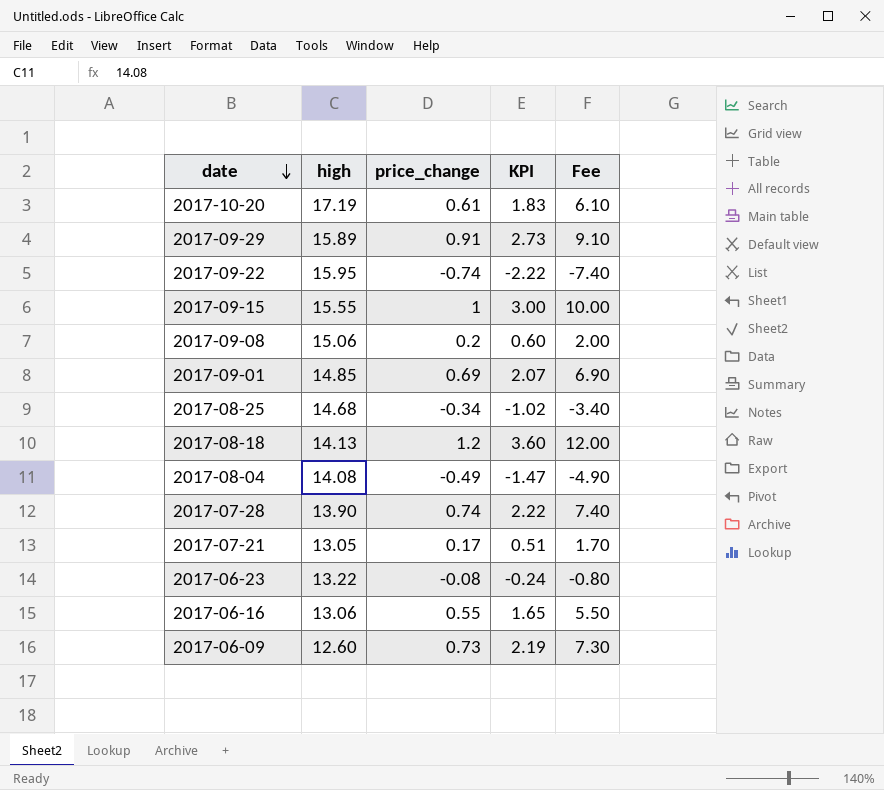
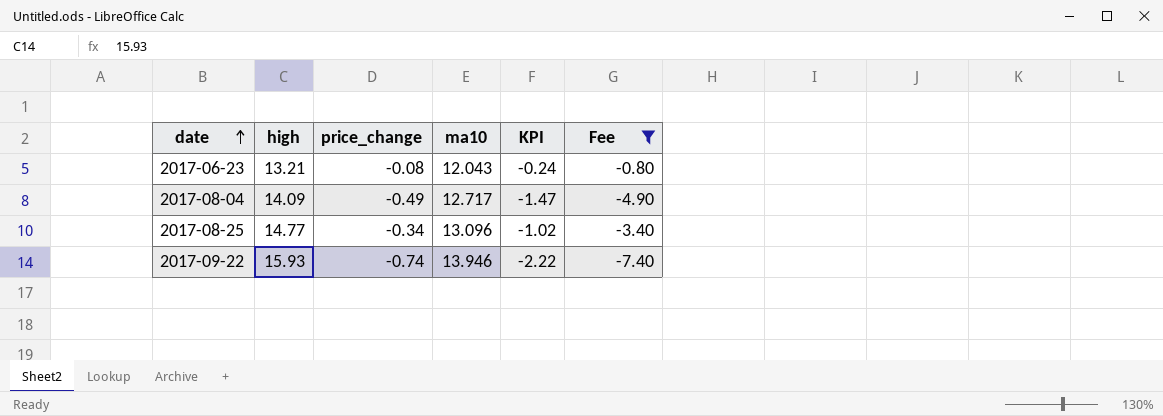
filter: none -> Fee <= -0.80
row order: date descending -> date ascending
column ma10 | position: none -> 4
2017-06-23 | high: 13.22 -> 13.21
2017-08-04 | high: 14.08 -> 14.09
2017-08-25 | high: 14.68 -> 14.77
2017-09-22 | high: 15.95 -> 15.93

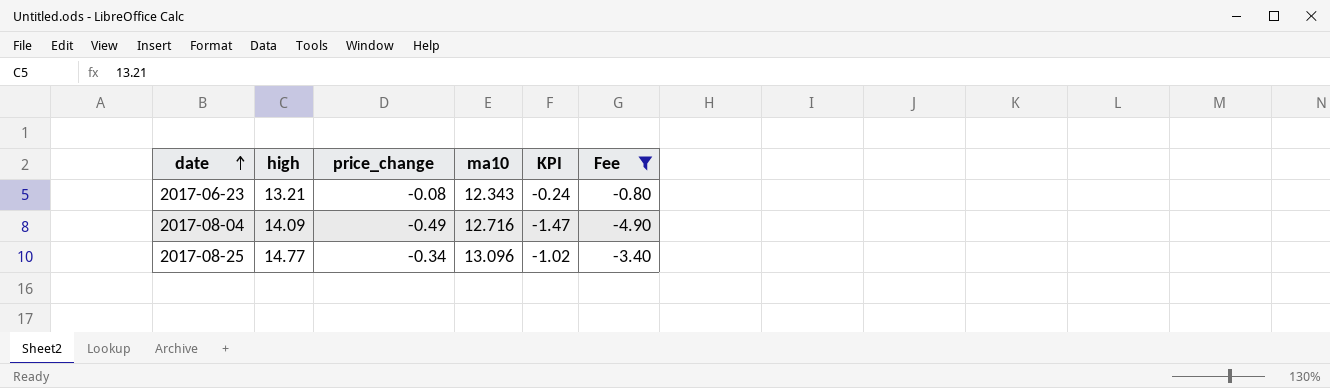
row 2017-09-22: 15.93 | -0.74 | 13.946 | -2.22 | -7.40 -> none
2017-06-23 | ma10: 12.043 -> 12.343
2017-08-04 | ma10: 12.717 -> 12.716

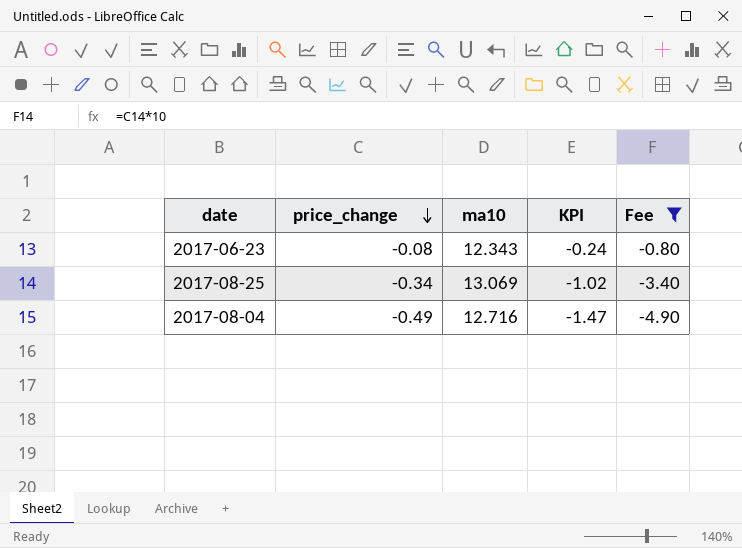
row order: date ascending -> price_change descending
column high | position: 2 -> none
2017-08-25 | ma10: 13.096 -> 13.069

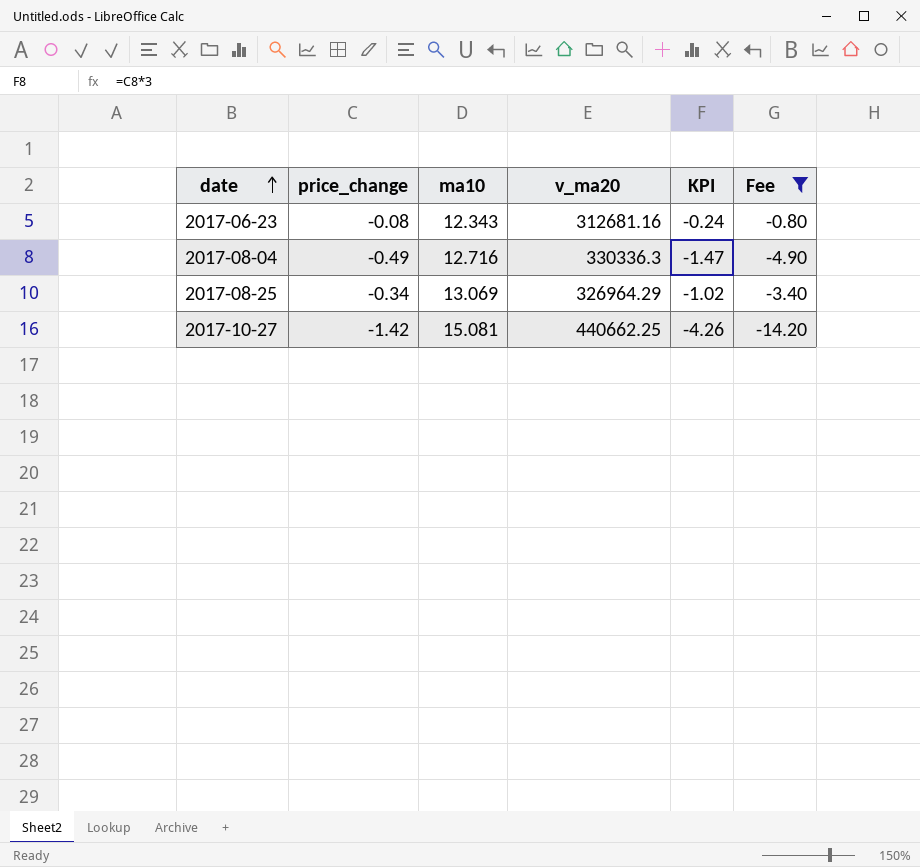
row order: price_change descending -> date ascending
column v_ma20 | position: none -> 4
row 2017-10-27: none -> -1.42 | 15.081 | 440662.25 | -4.26 | -14.20

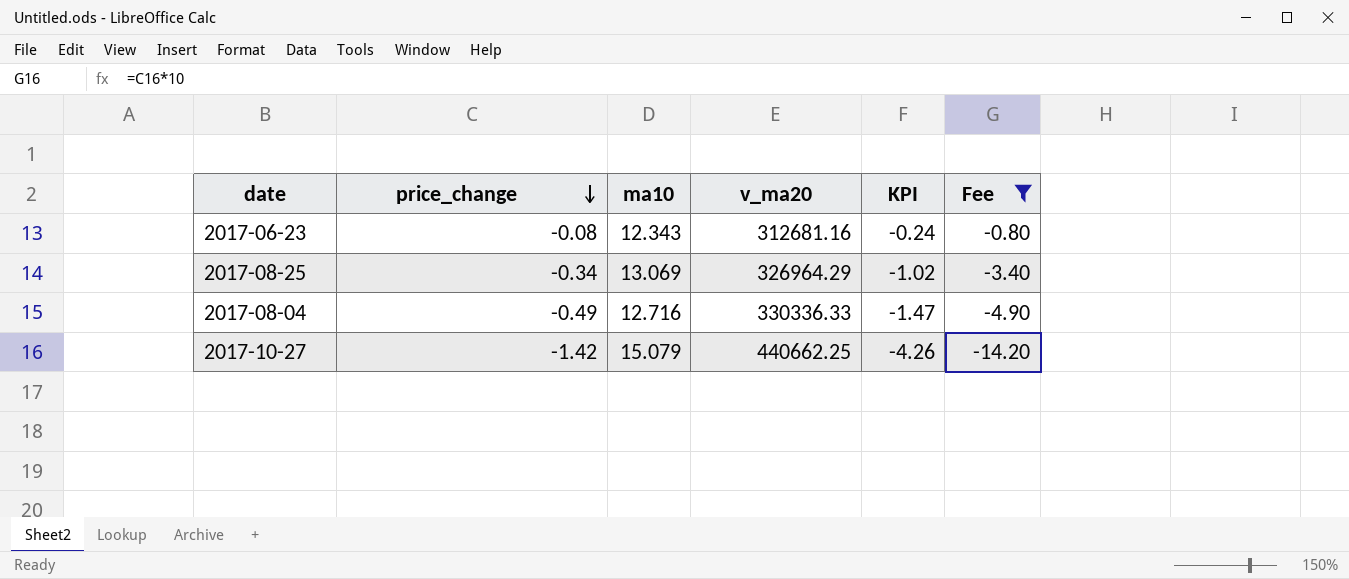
row order: date ascending -> price_change descending
2017-08-04 | v_ma20: 330336.3 -> 330336.33
2017-10-27 | ma10: 15.081 -> 15.079

